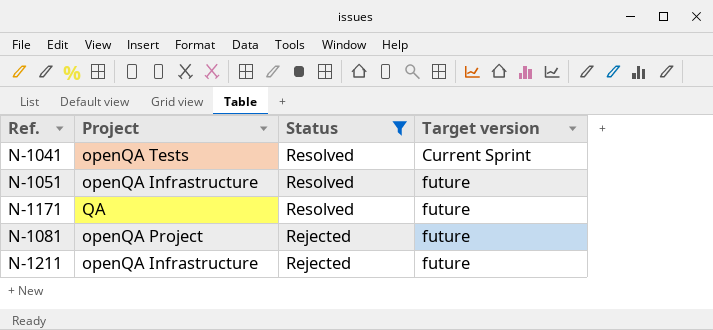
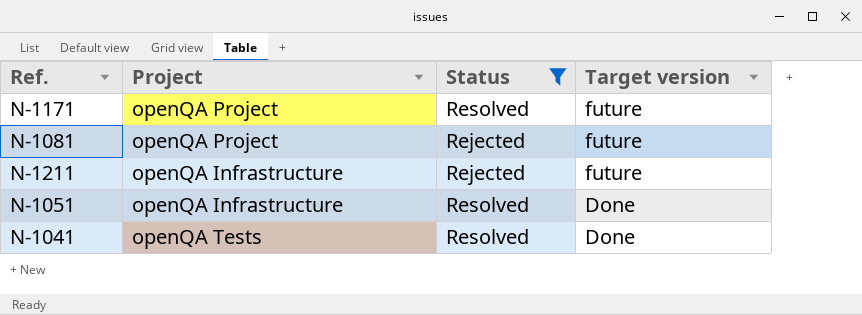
row order: Status descending -> Target version descending
N-1171 | Project: QA -> openQA Project
N-1051 | Target version: future -> Done
N-1041 | Target version: Current Sprint -> Done

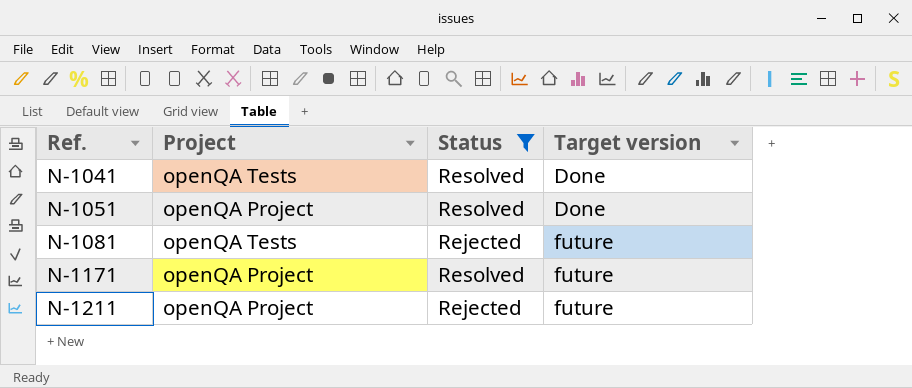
row order: Target version descending -> Ref. ascending
N-1051 | Project: openQA Infrastructure -> openQA Project
N-1081 | Project: openQA Project -> openQA Tests
N-1211 | Project: openQA Infrastructure -> openQA Project

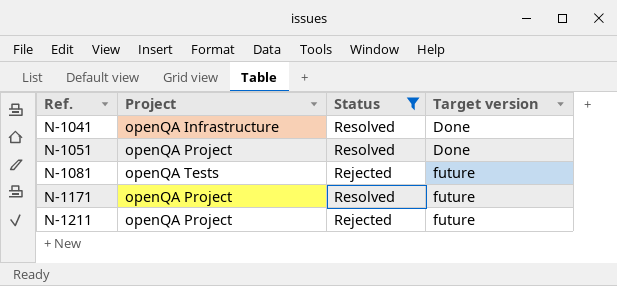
N-1041 | Project: openQA Tests -> openQA Infrastructure

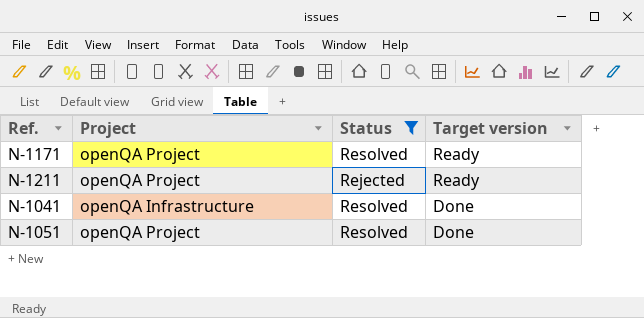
row order: Ref. ascending -> Target version descending
row N-1081: openQA Tests | Rejected | future -> none
N-1171 | Target version: future -> Ready
N-1211 | Target version: future -> Ready

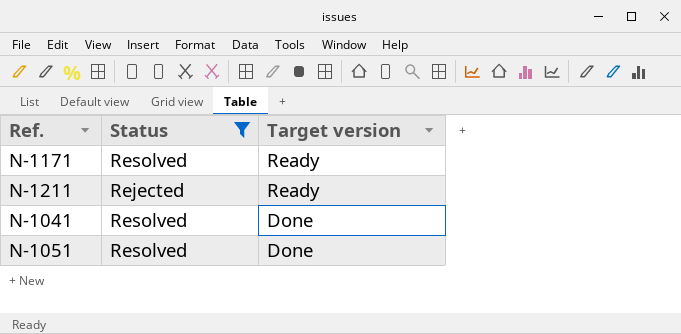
column Project | position: 2 -> none

